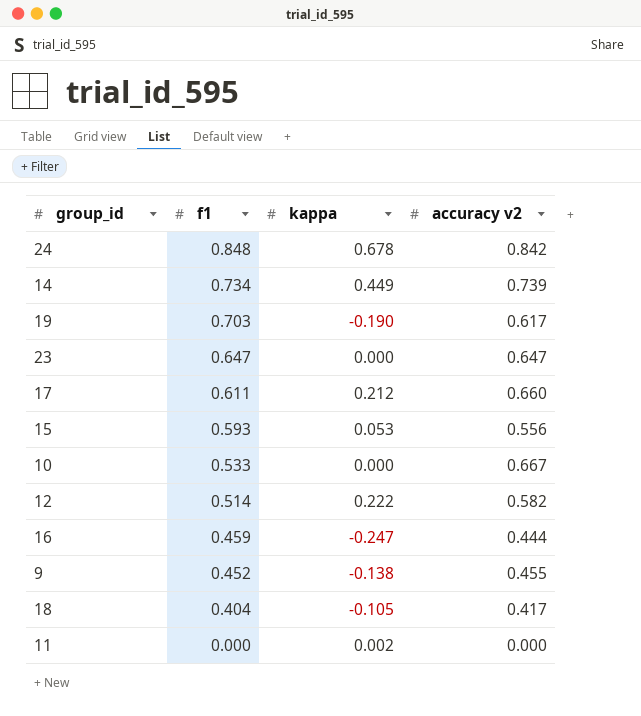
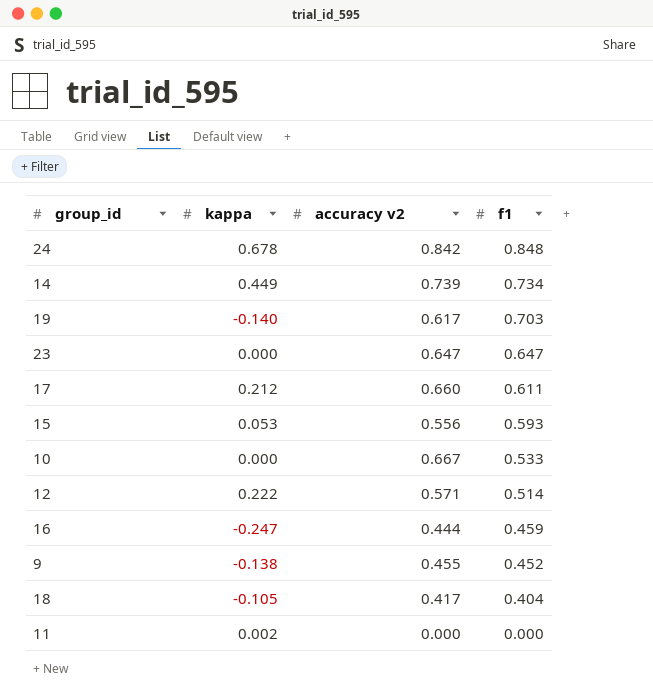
column f1 | position: 2 -> 4
19 | kappa: -0.190 -> -0.140
12 | accuracy v2: 0.582 -> 0.571

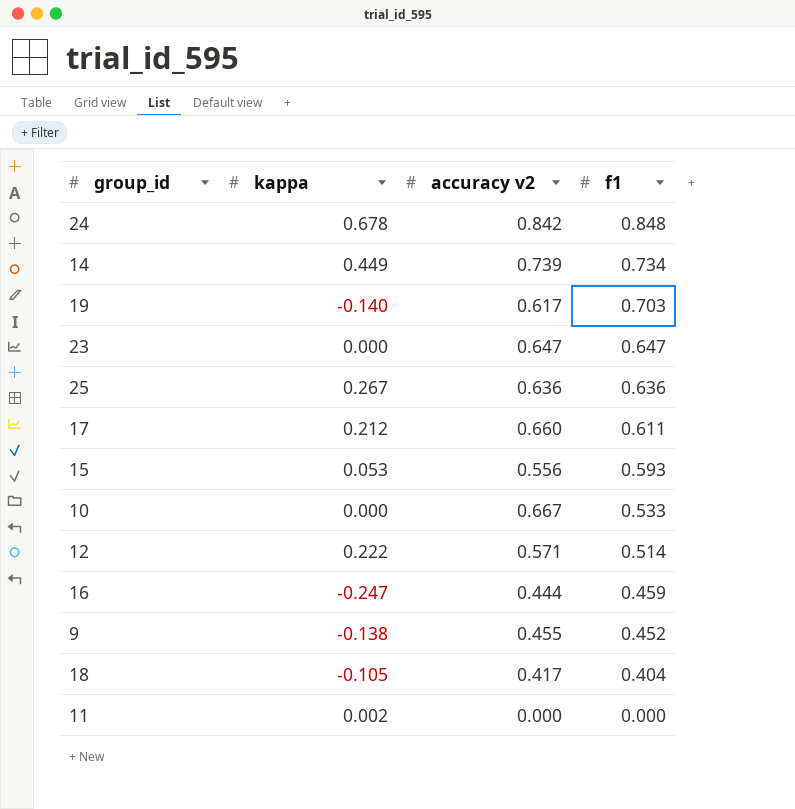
row 25: none -> 0.267 | 0.636 | 0.636

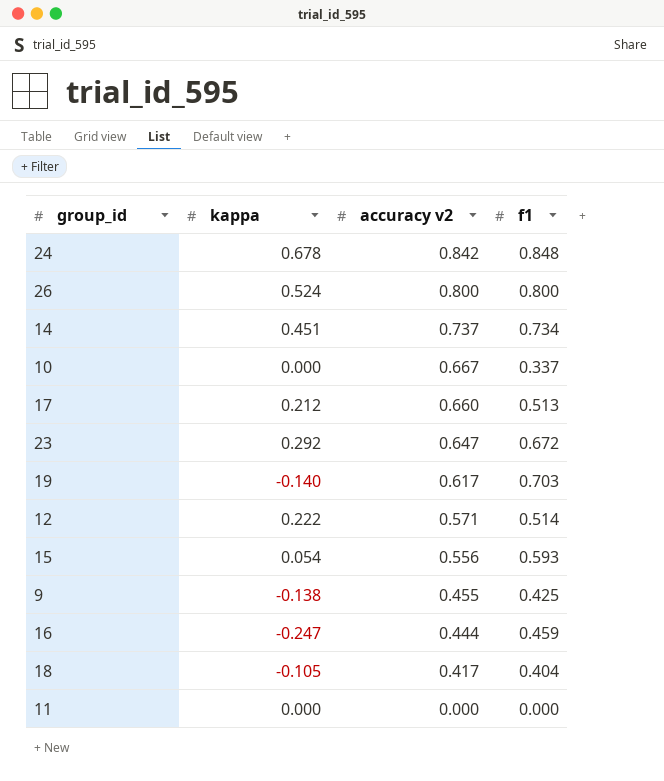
row order: f1 descending -> accuracy v2 descending
row 25: 0.267 | 0.636 | 0.636 -> none
row 26: none -> 0.524 | 0.800 | 0.800
14 | kappa: 0.449 -> 0.451
14 | accuracy v2: 0.739 -> 0.737
10 | f1: 0.533 -> 0.337
17 | f1: 0.611 -> 0.513
23 | kappa: 0.000 -> 0.292
23 | f1: 0.647 -> 0.672
15 | kappa: 0.053 -> 0.054
9 | f1: 0.452 -> 0.425
11 | kappa: 0.002 -> 0.000

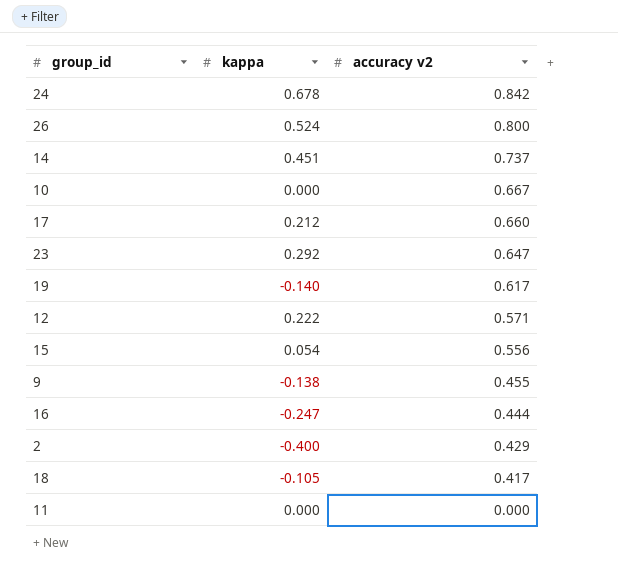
column f1 | position: 4 -> none
row 2: none -> -0.400 | 0.429

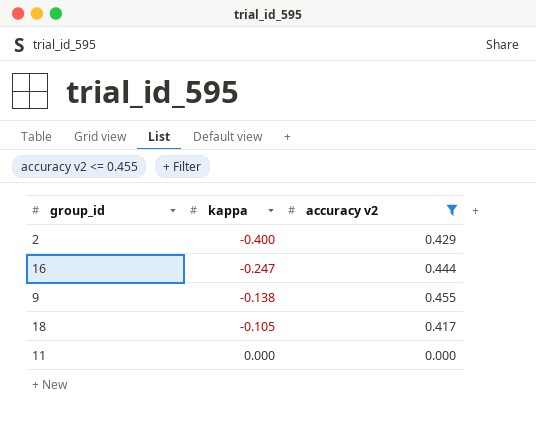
filter: none -> accuracy v2 <= 0.455
row order: accuracy v2 descending -> kappa ascending

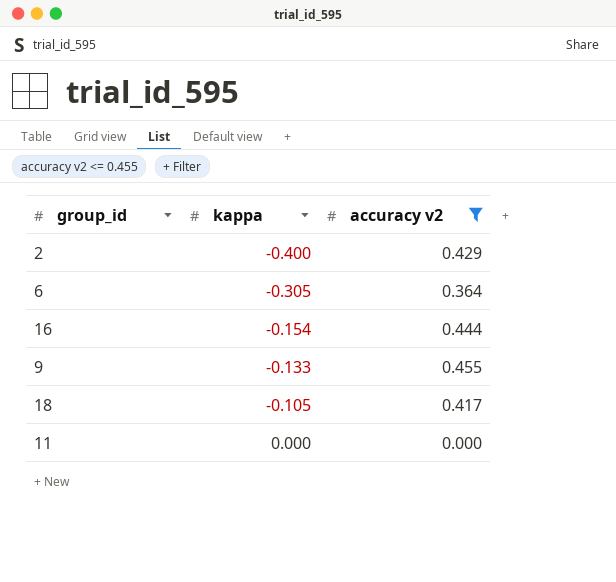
row 6: none -> -0.305 | 0.364
16 | kappa: -0.247 -> -0.154
9 | kappa: -0.138 -> -0.133

